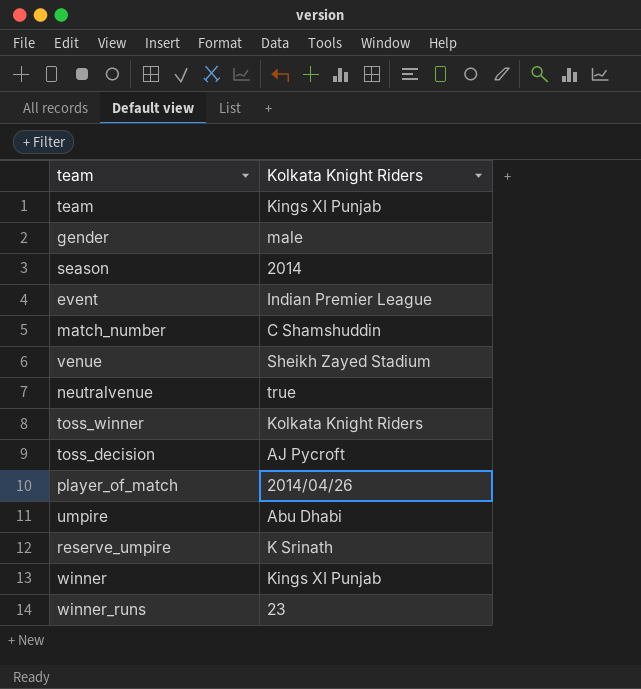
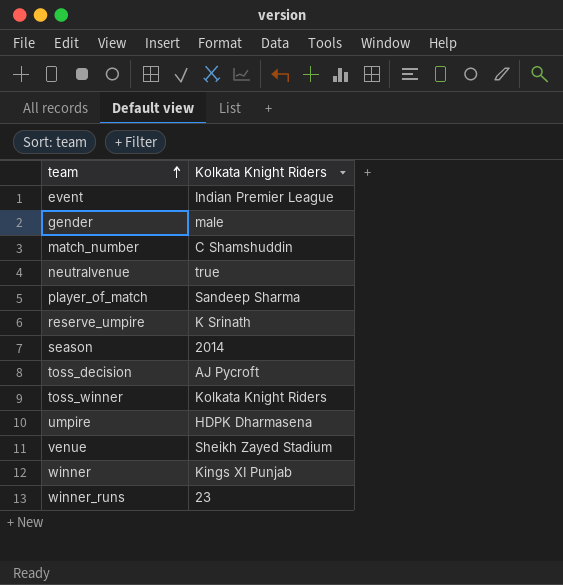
row order: none -> team ascending
row team: Kings XI Punjab -> none
player_of_match | Kolkata Knight Riders: 2014/04/26 -> Sandeep Sharma
umpire | Kolkata Knight Riders: Abu Dhabi -> HDPK Dharmasena

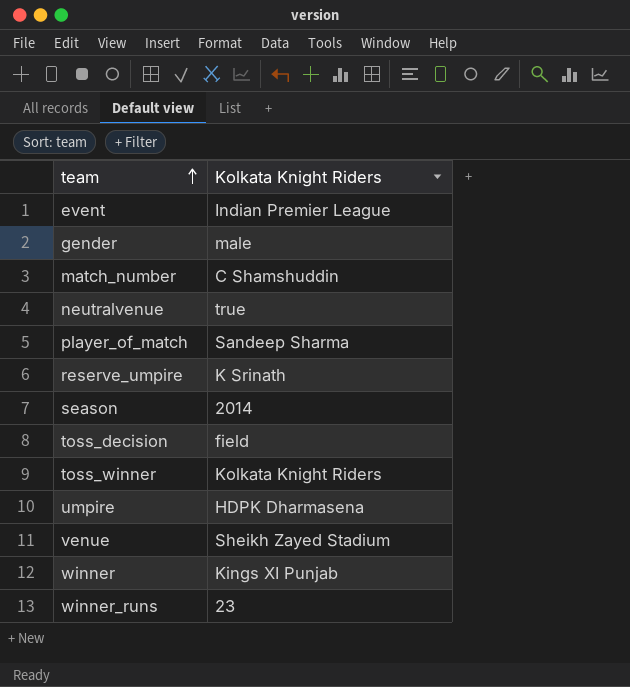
toss_decision | Kolkata Knight Riders: AJ Pycroft -> field

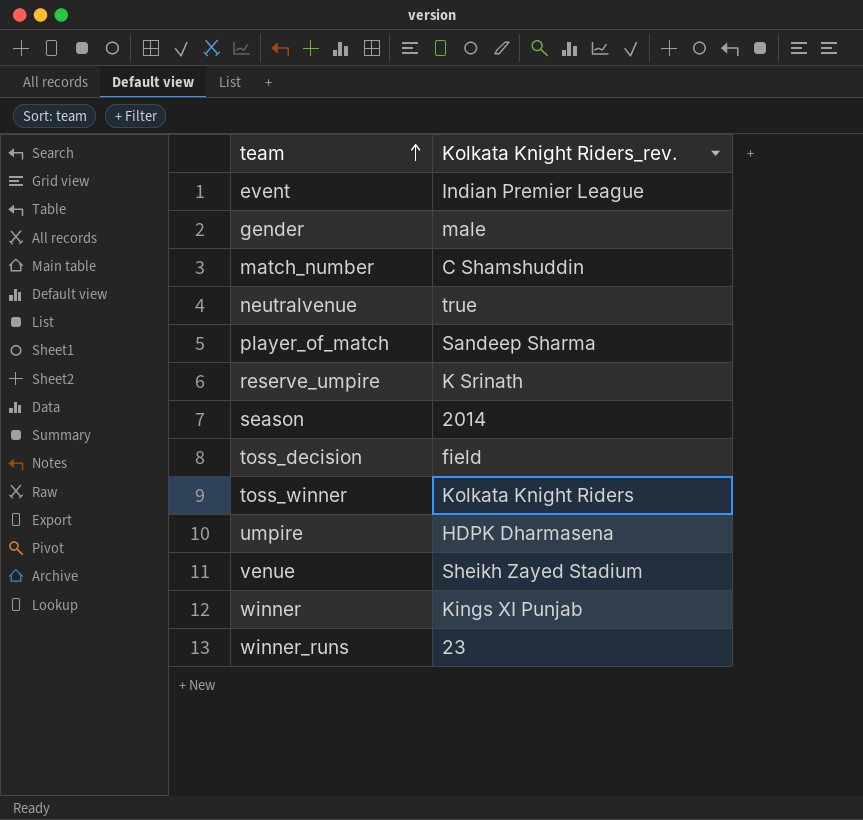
column name: Kolkata Knight Riders -> Kolkata Knight Riders_rev.

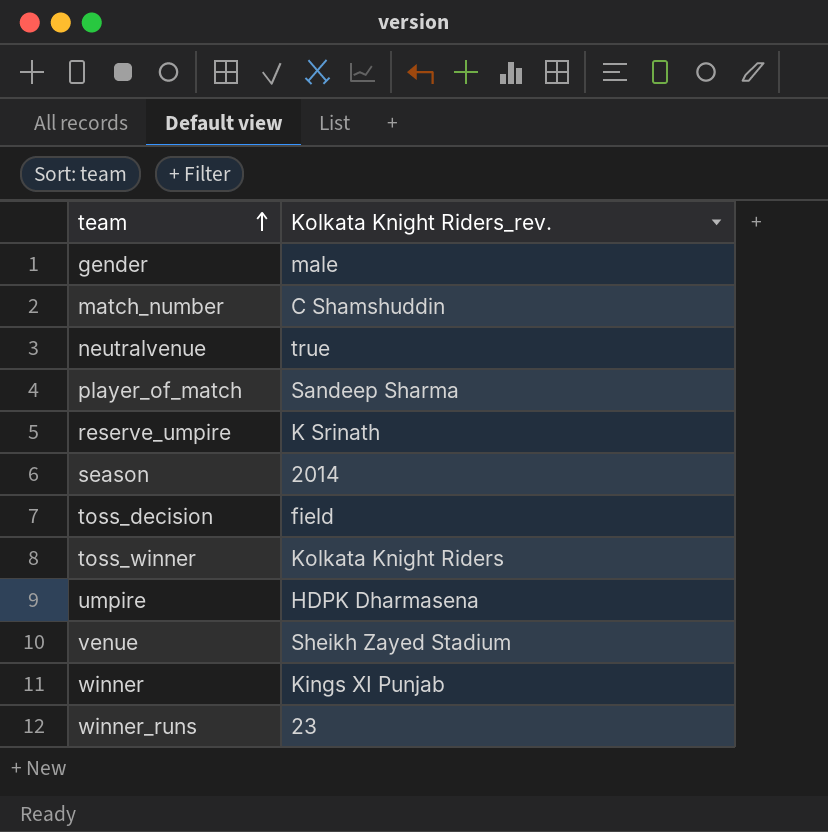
row event: Indian Premier League -> none

